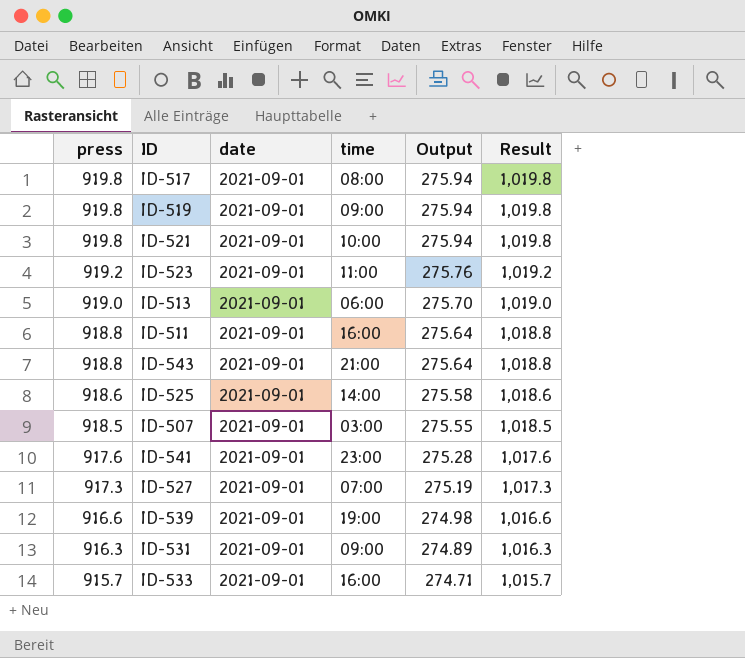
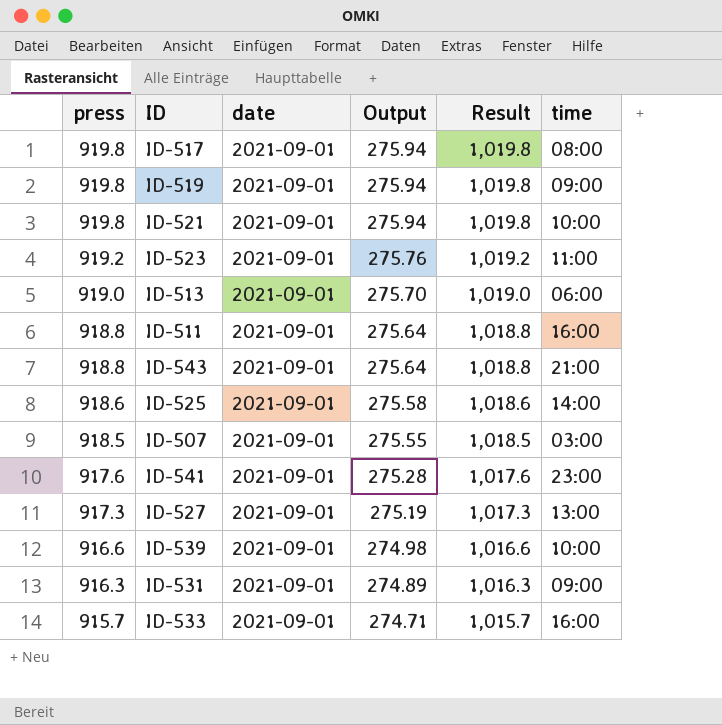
column time | position: 4 -> 6
ID-527 | time: 07:00 -> 13:00
ID-539 | time: 19:00 -> 10:00

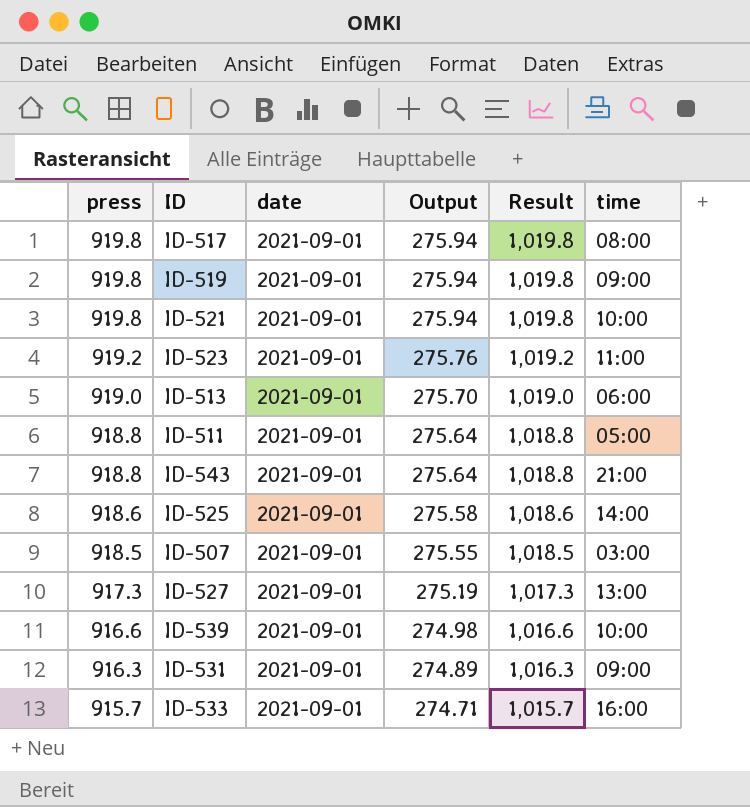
row ID-541: 917.6 | 2021-09-01 | 275.28 | 1,017.6 | 23:00 -> none
ID-511 | time: 16:00 -> 05:00

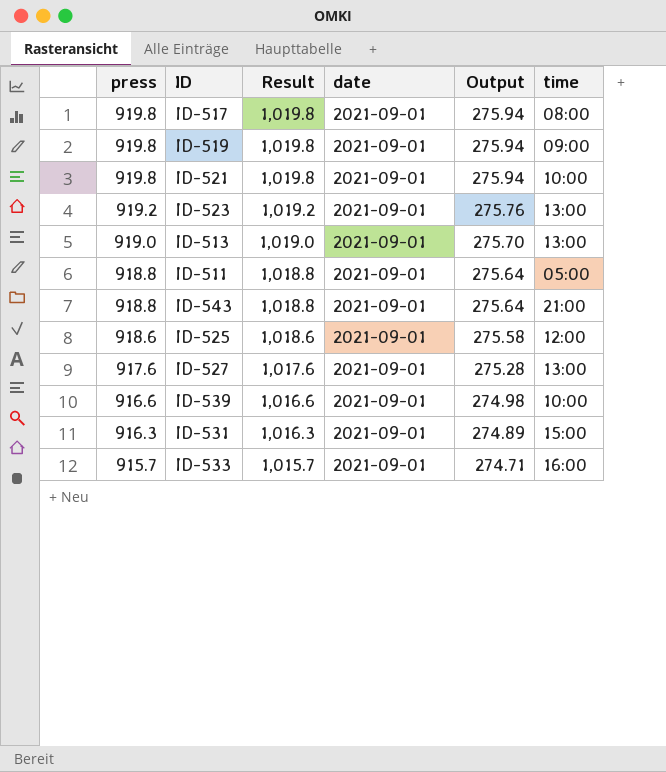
column Result | position: 5 -> 3
row ID-507: 918.5 | 2021-09-01 | 275.55 | 1,018.5 | 03:00 -> none
ID-523 | time: 11:00 -> 13:00
ID-513 | time: 06:00 -> 13:00
ID-525 | time: 14:00 -> 12:00
ID-527 | press: 917.3 -> 917.6
ID-527 | Result: 1,017.3 -> 1,017.6
ID-527 | Output: 275.19 -> 275.28
ID-531 | time: 09:00 -> 15:00

